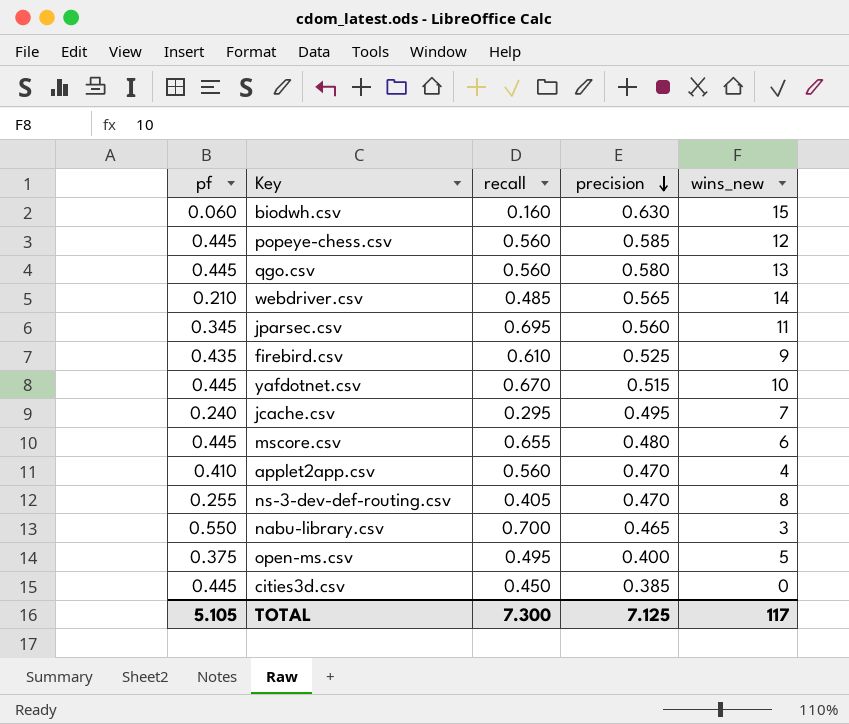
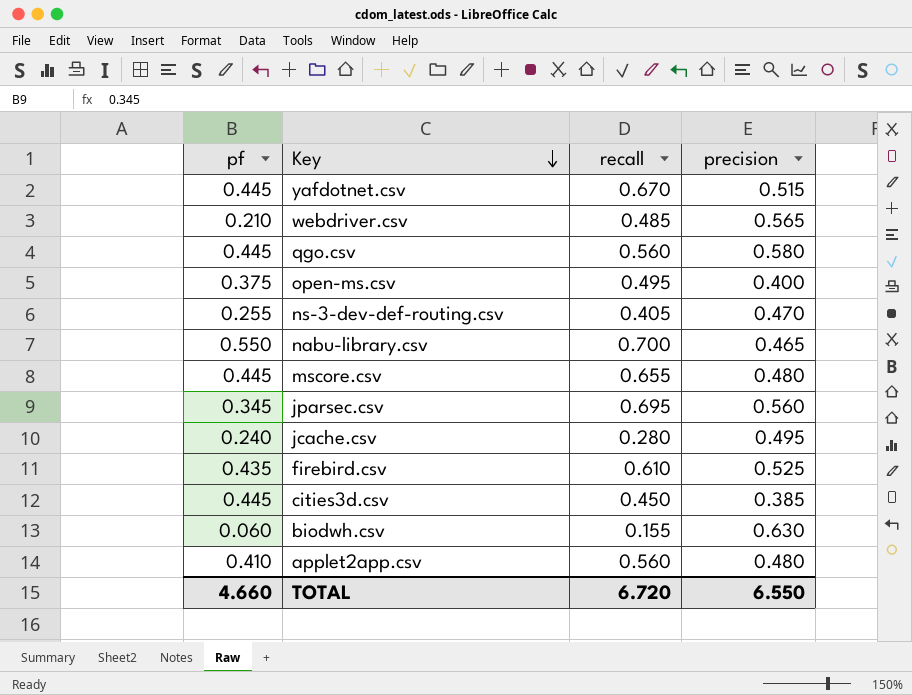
row order: precision descending -> Key descending
column wins_new | position: 5 -> none
row popeye-chess.csv: 0.445 | 0.560 | 0.585 | 12 -> none
jcache.csv | recall: 0.295 -> 0.280
biodwh.csv | recall: 0.160 -> 0.155
applet2app.csv | precision: 0.470 -> 0.480
TOTAL | pf: 5.105 -> 4.660
TOTAL | recall: 7.300 -> 6.720
TOTAL | precision: 7.125 -> 6.550

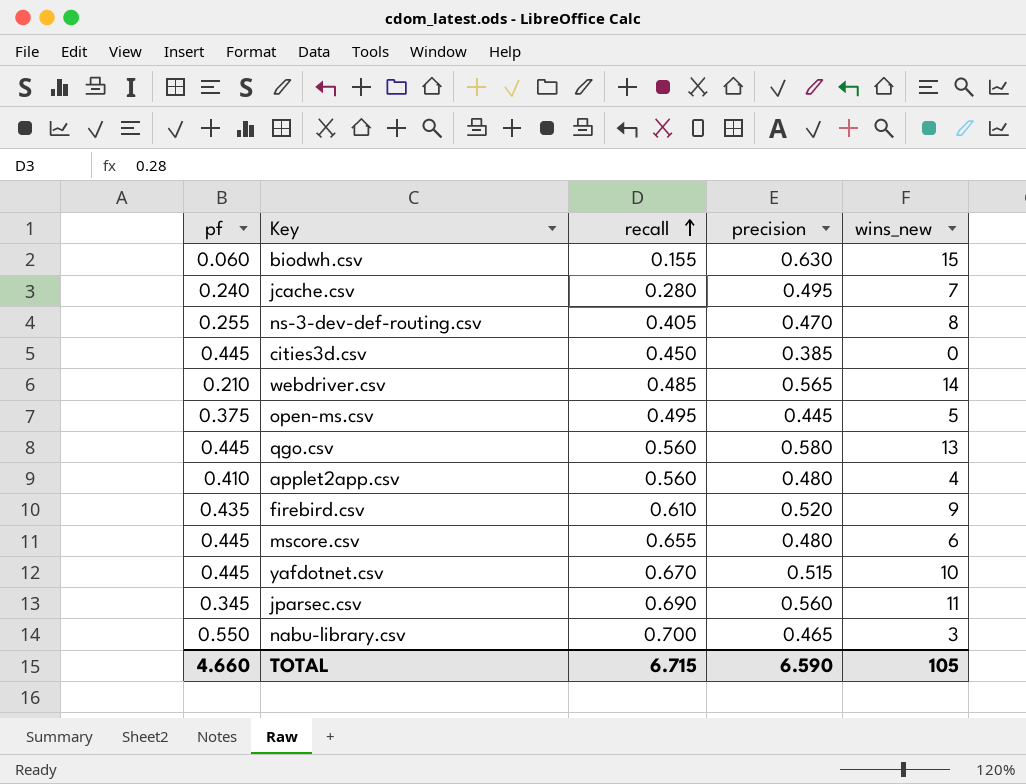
row order: Key descending -> recall ascending
column wins_new | position: none -> 5
open-ms.csv | precision: 0.400 -> 0.445
firebird.csv | precision: 0.525 -> 0.520
jparsec.csv | recall: 0.695 -> 0.690
TOTAL | recall: 6.720 -> 6.715
TOTAL | precision: 6.550 -> 6.590

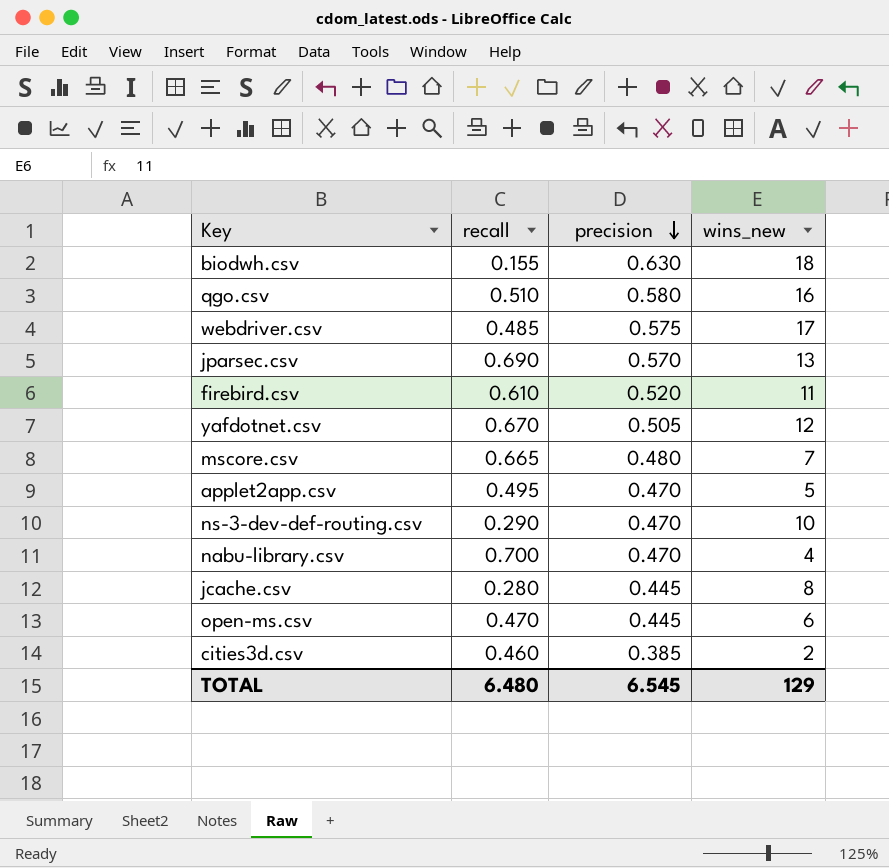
row order: recall ascending -> precision descending
column pf | position: 1 -> none
biodwh.csv | wins_new: 15 -> 18
qgo.csv | recall: 0.560 -> 0.510
qgo.csv | wins_new: 13 -> 16
webdriver.csv | precision: 0.565 -> 0.575
webdriver.csv | wins_new: 14 -> 17
jparsec.csv | precision: 0.560 -> 0.570
jparsec.csv | wins_new: 11 -> 13
firebird.csv | wins_new: 9 -> 11
yafdotnet.csv | precision: 0.515 -> 0.505
yafdotnet.csv | wins_new: 10 -> 12
mscore.csv | recall: 0.655 -> 0.665
mscore.csv | wins_new: 6 -> 7
applet2app.csv | recall: 0.560 -> 0.495
applet2app.csv | precision: 0.480 -> 0.470
applet2app.csv | wins_new: 4 -> 5
ns-3-dev-def-routing.csv | recall: 0.405 -> 0.290
ns-3-dev-def-routing.csv | wins_new: 8 -> 10
nabu-library.csv | precision: 0.465 -> 0.470
nabu-library.csv | wins_new: 3 -> 4
jcache.csv | precision: 0.495 -> 0.445
jcache.csv | wins_new: 7 -> 8
open-ms.csv | recall: 0.495 -> 0.470
open-ms.csv | wins_new: 5 -> 6
cities3d.csv | recall: 0.450 -> 0.460
cities3d.csv | wins_new: 0 -> 2
TOTAL | recall: 6.715 -> 6.480
TOTAL | precision: 6.590 -> 6.545
TOTAL | wins_new: 105 -> 129

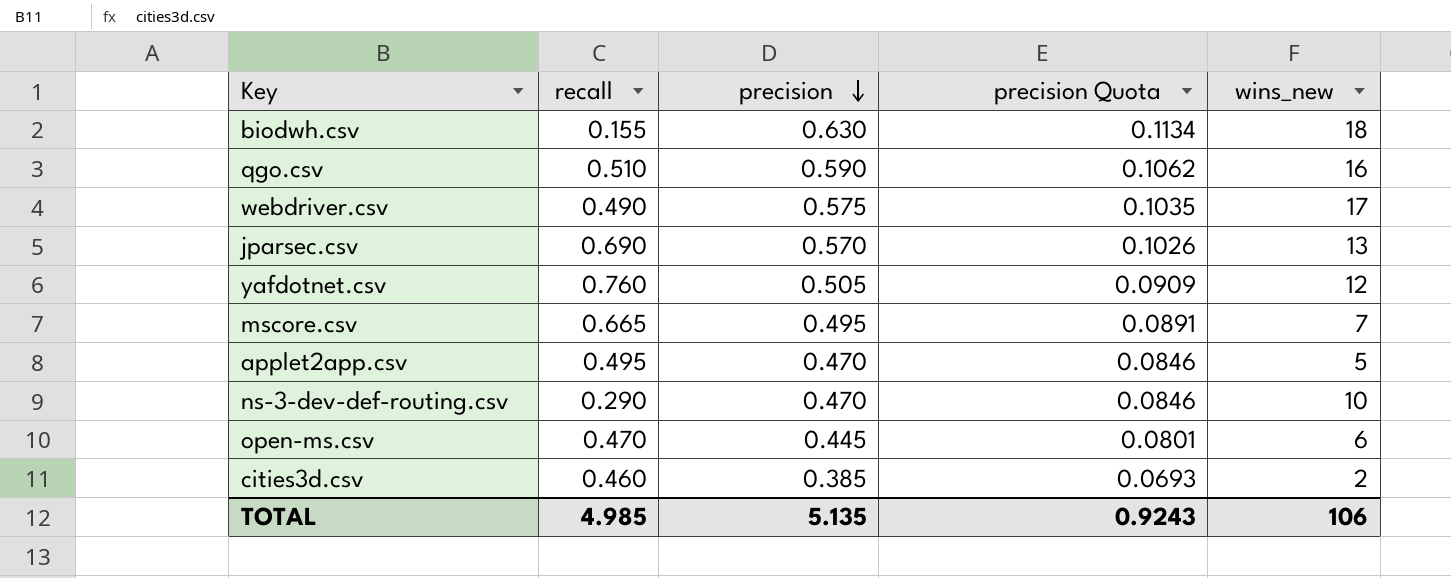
column precision Quota | formula: none -> [precision] * 0.18
row firebird.csv: 0.610 | 0.520 | 11 -> none
row nabu-library.csv: 0.700 | 0.470 | 4 -> none
row jcache.csv: 0.280 | 0.445 | 8 -> none
qgo.csv | precision: 0.580 -> 0.590
webdriver.csv | recall: 0.485 -> 0.490
yafdotnet.csv | recall: 0.670 -> 0.760
mscore.csv | precision: 0.480 -> 0.495
TOTAL | recall: 6.480 -> 4.985
TOTAL | precision: 6.545 -> 5.135
TOTAL | wins_new: 129 -> 106

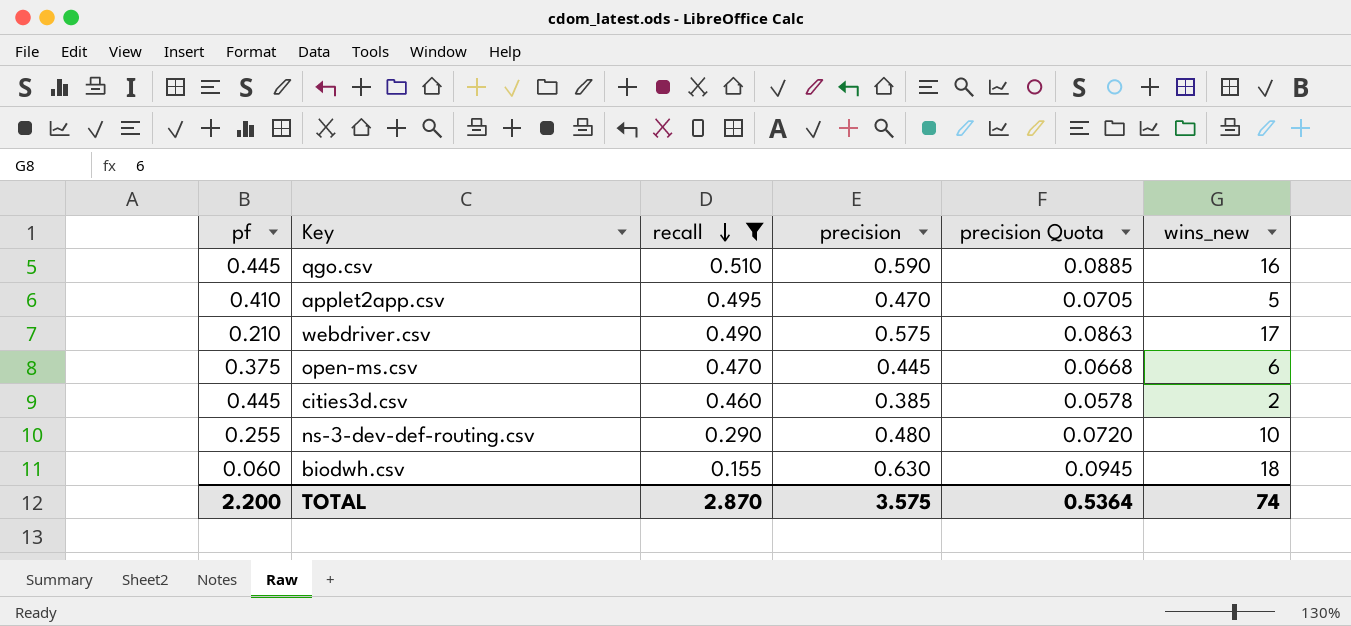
filter: none -> recall <= 0.510
row order: precision descending -> recall descending
column pf | position: none -> 1
column precision Quota | formula: [precision] * 0.18 -> [precision] * 0.15
ns-3-dev-def-routing.csv | precision: 0.470 -> 0.480
TOTAL | recall: 4.985 -> 2.870
TOTAL | precision: 5.135 -> 3.575
TOTAL | precision Quota: 0.9243 -> 0.5364
TOTAL | wins_new: 106 -> 74

